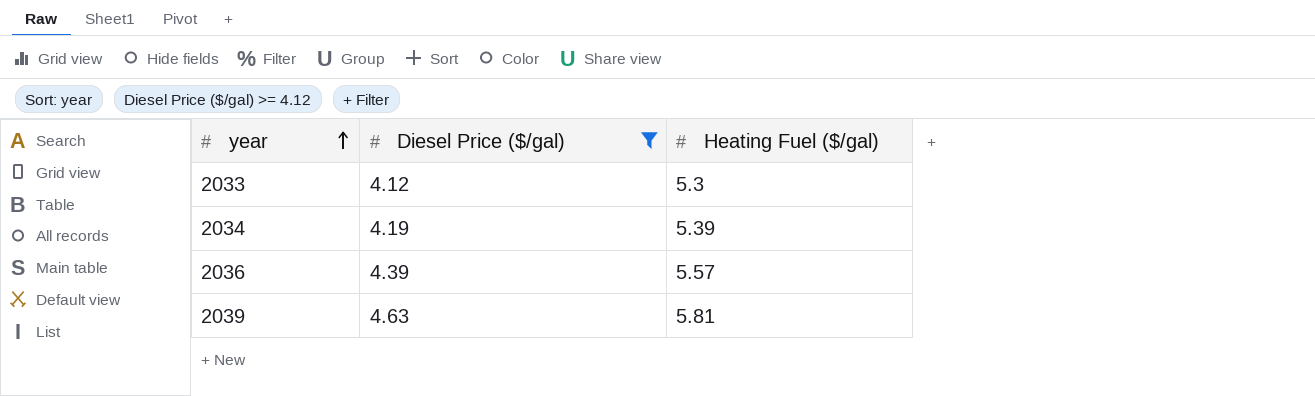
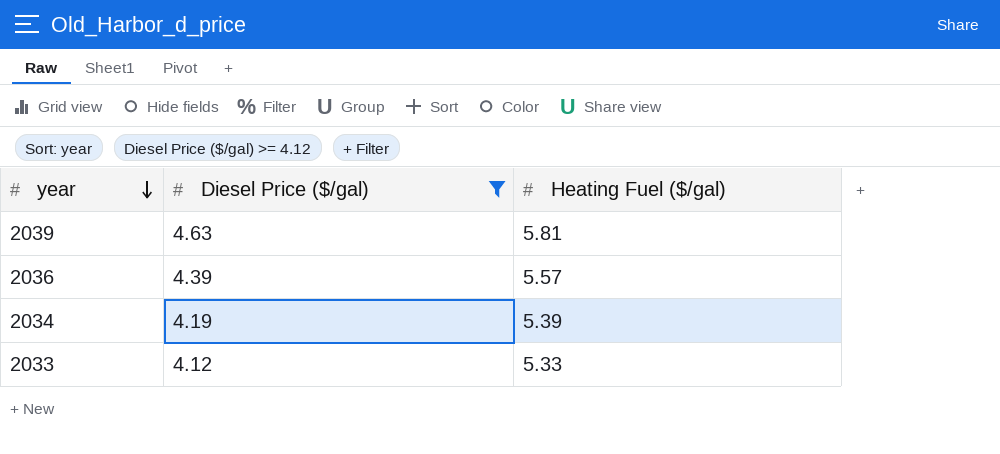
row order: year ascending -> year descending
2033 | Heating Fuel ($/gal): 5.3 -> 5.33

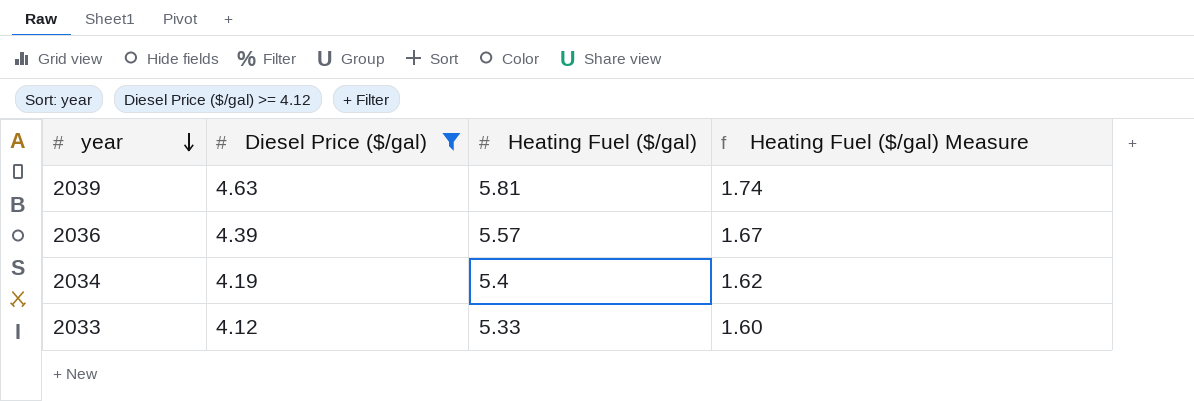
column Heating Fuel ($/gal) Measure | formula: none -> [Heating Fuel ($/gal)] * 0.3
2034 | Heating Fuel ($/gal): 5.39 -> 5.4

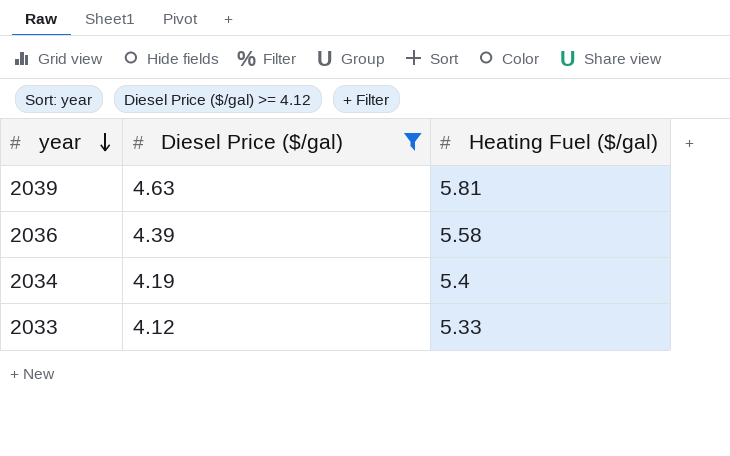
column Heating Fuel ($/gal) Measure | formula: [Heating Fuel ($/gal)] * 0.3 -> none
2036 | Heating Fuel ($/gal): 5.57 -> 5.58

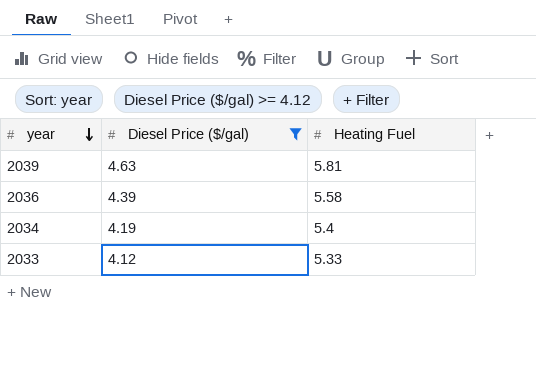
column name: Heating Fuel ($/gal) -> Heating Fuel

